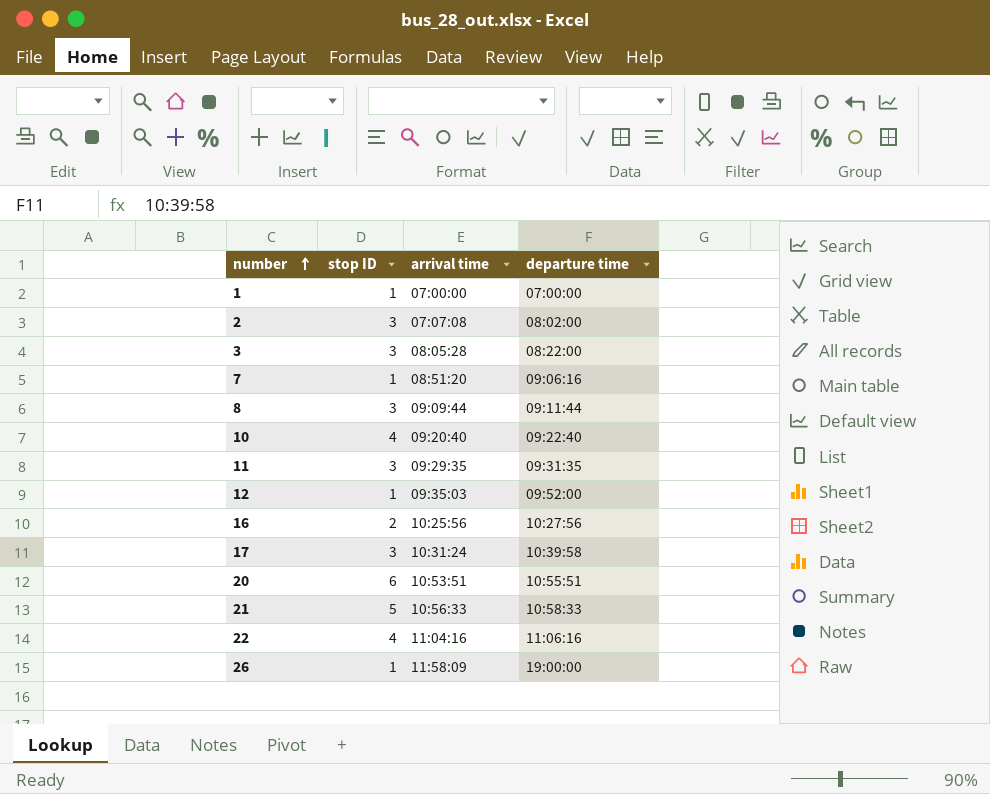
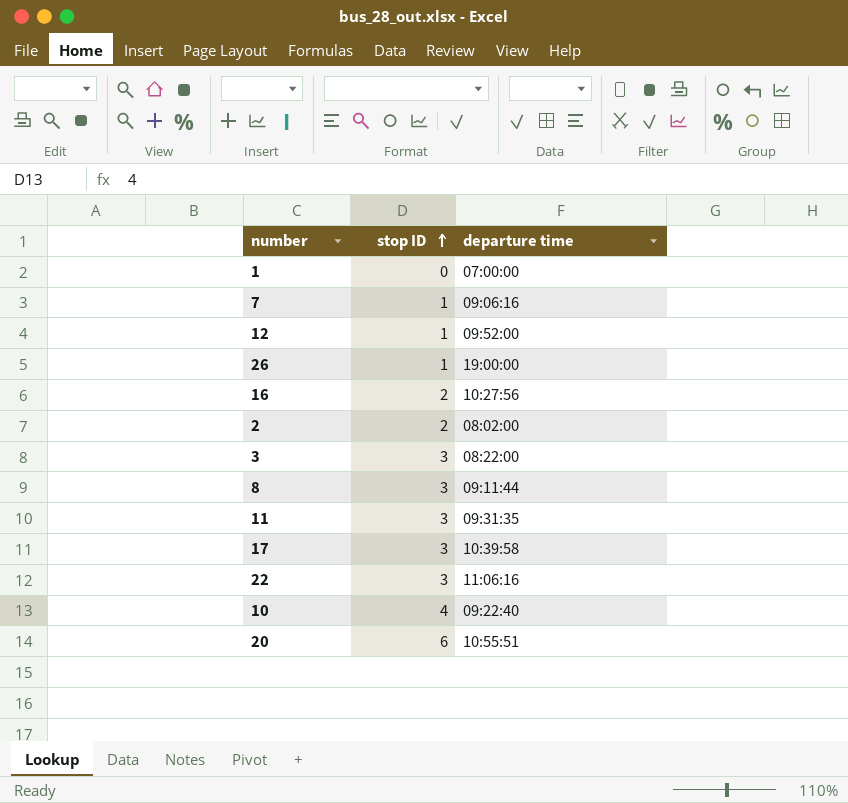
row order: number ascending -> stop ID ascending
column arrival time | position: 3 -> none
row 21: 5 | 10:56:33 | 10:58:33 -> none
1 | stop ID: 1 -> 0
2 | stop ID: 3 -> 2
22 | stop ID: 4 -> 3

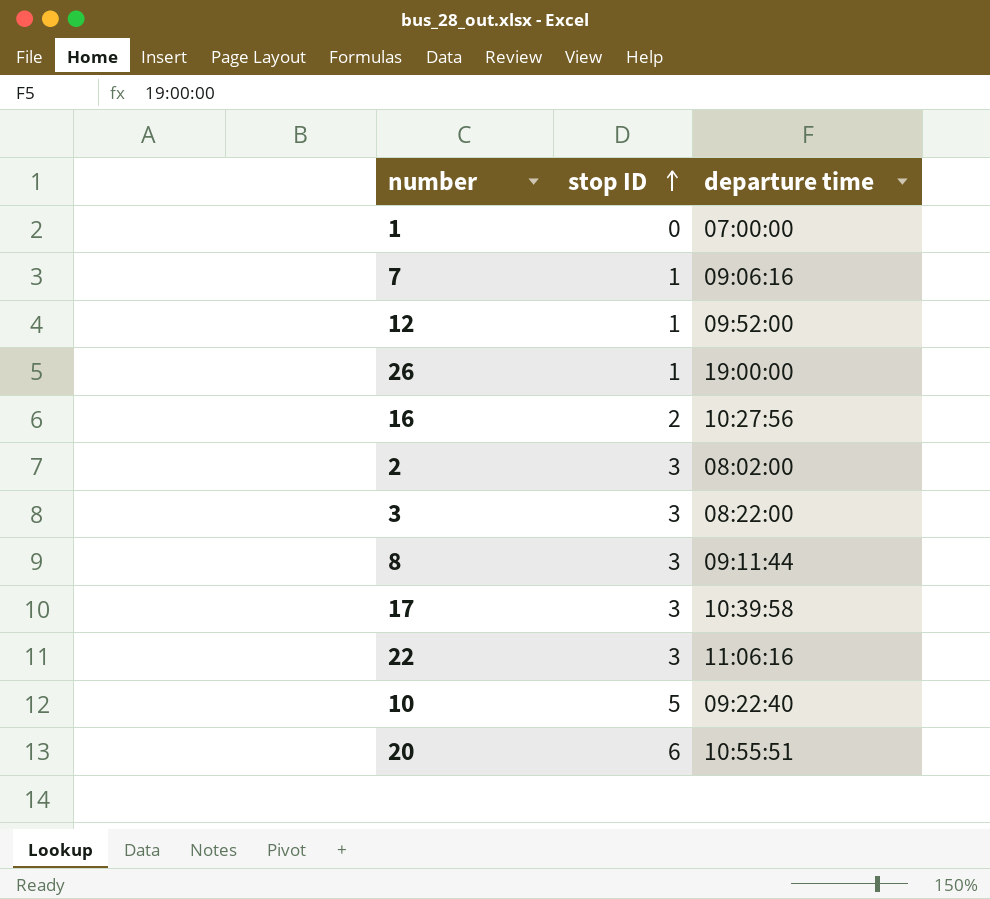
row 11: 3 | 09:31:35 -> none
2 | stop ID: 2 -> 3
10 | stop ID: 4 -> 5

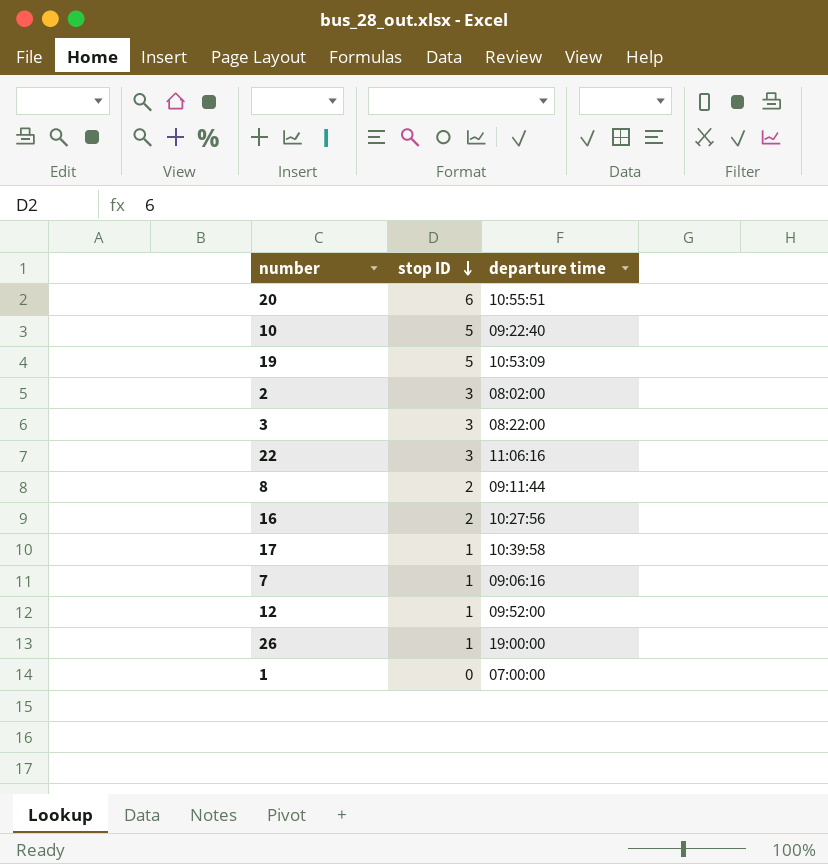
row order: stop ID ascending -> stop ID descending
row 19: none -> 5 | 10:53:09
8 | stop ID: 3 -> 2
17 | stop ID: 3 -> 1

